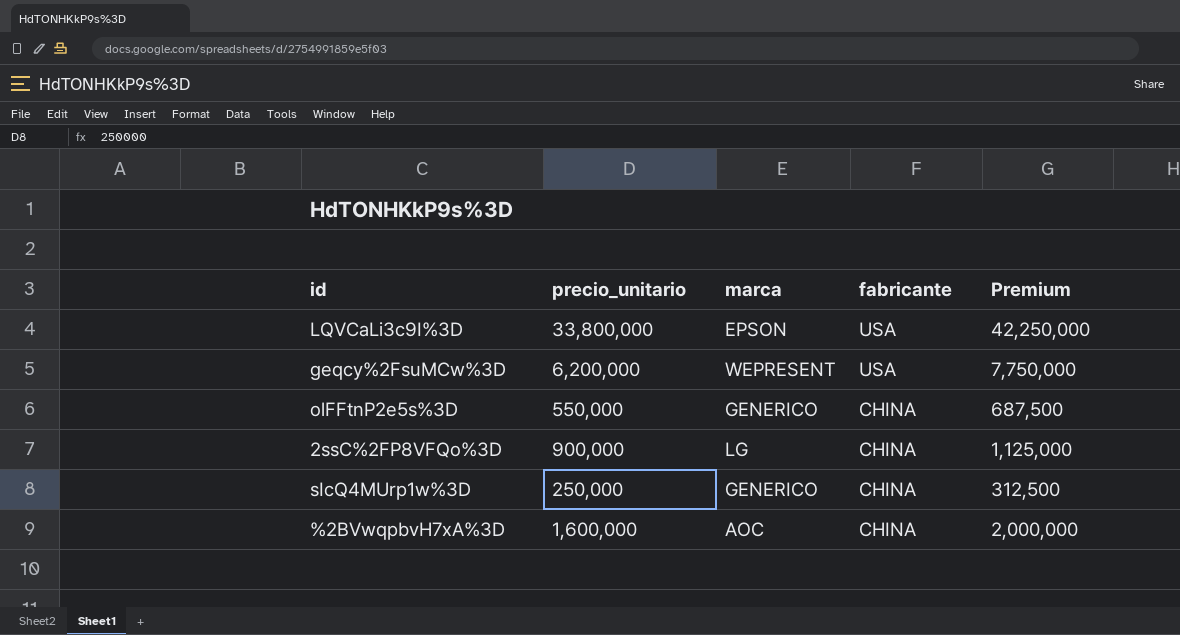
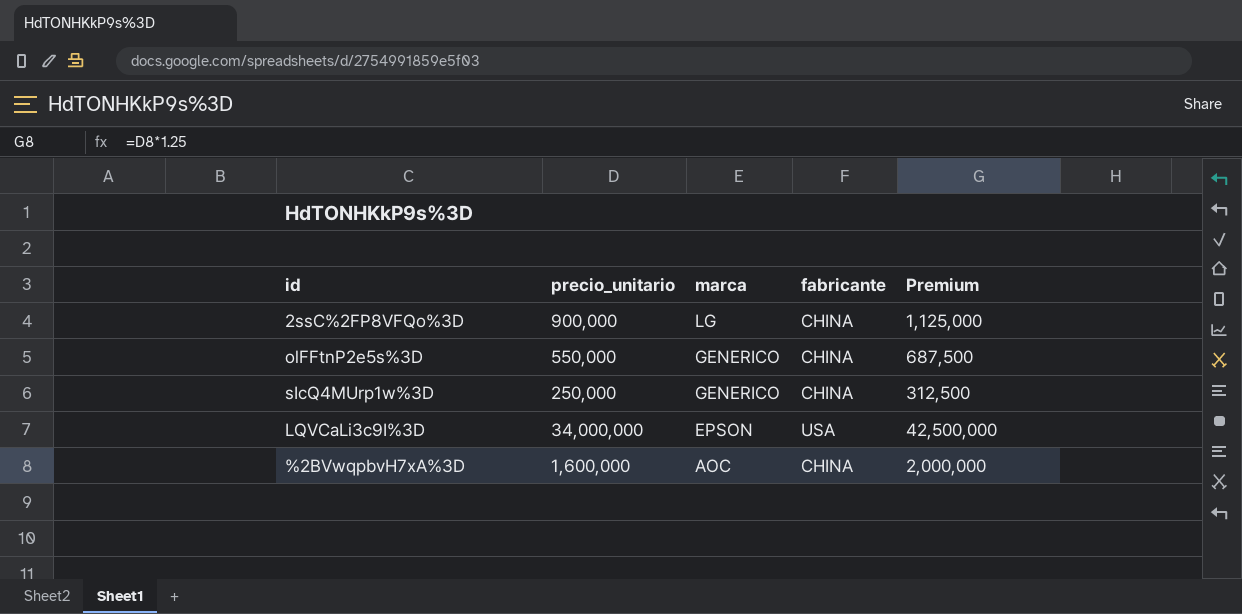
row order: fabricante descending -> marca descending
row geqcy%2FsuMCw%3D: 6,200,000 | WEPRESENT | USA | 7,750,000 -> none
LQVCaLi3c9I%3D | precio_unitario: 33,800,000 -> 34,000,000
LQVCaLi3c9I%3D | Premium: 42,250,000 -> 42,500,000

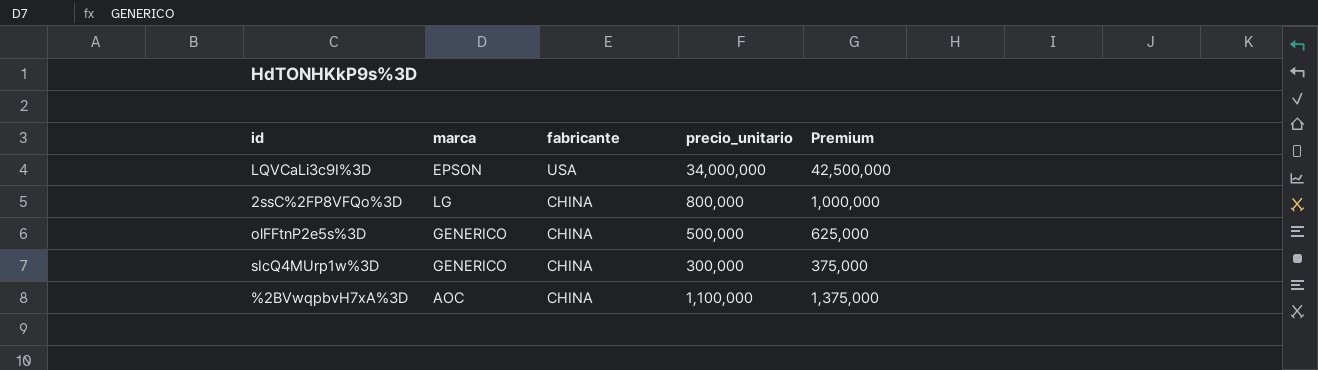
row order: marca descending -> fabricante descending
column precio_unitario | position: 2 -> 4
2ssC%2FP8VFQo%3D | precio_unitario: 900,000 -> 800,000
2ssC%2FP8VFQo%3D | Premium: 1,125,000 -> 1,000,000
olFFtnP2e5s%3D | precio_unitario: 550,000 -> 500,000
olFFtnP2e5s%3D | Premium: 687,500 -> 625,000
sIcQ4MUrp1w%3D | precio_unitario: 250,000 -> 300,000
sIcQ4MUrp1w%3D | Premium: 312,500 -> 375,000
%2BVwqpbvH7xA%3D | precio_unitario: 1,600,000 -> 1,100,000
%2BVwqpbvH7xA%3D | Premium: 2,000,000 -> 1,375,000

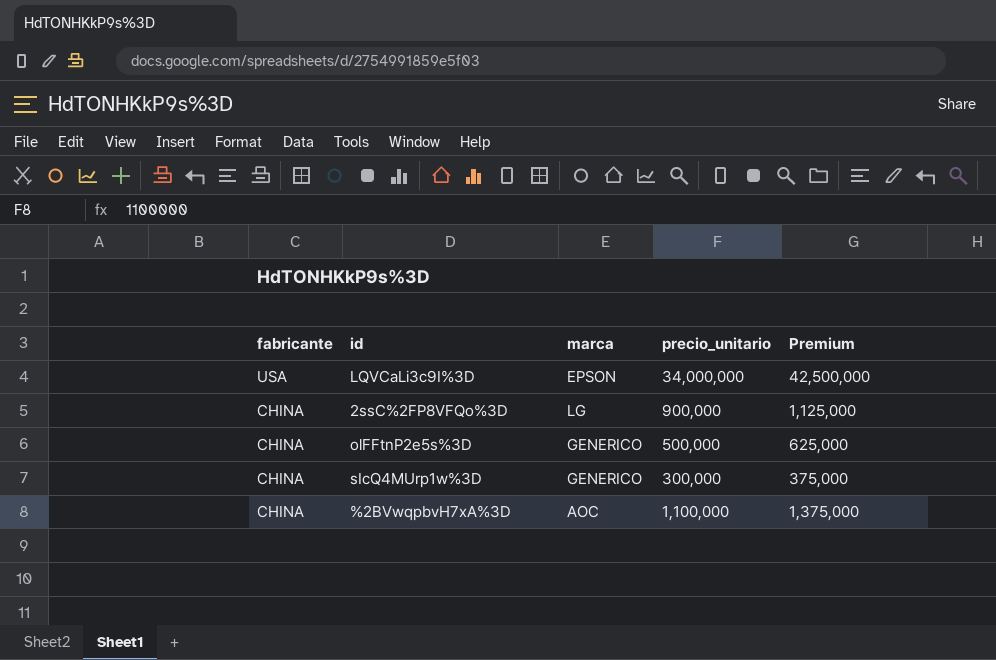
column fabricante | position: 3 -> 1
2ssC%2FP8VFQo%3D | precio_unitario: 800,000 -> 900,000
2ssC%2FP8VFQo%3D | Premium: 1,000,000 -> 1,125,000

